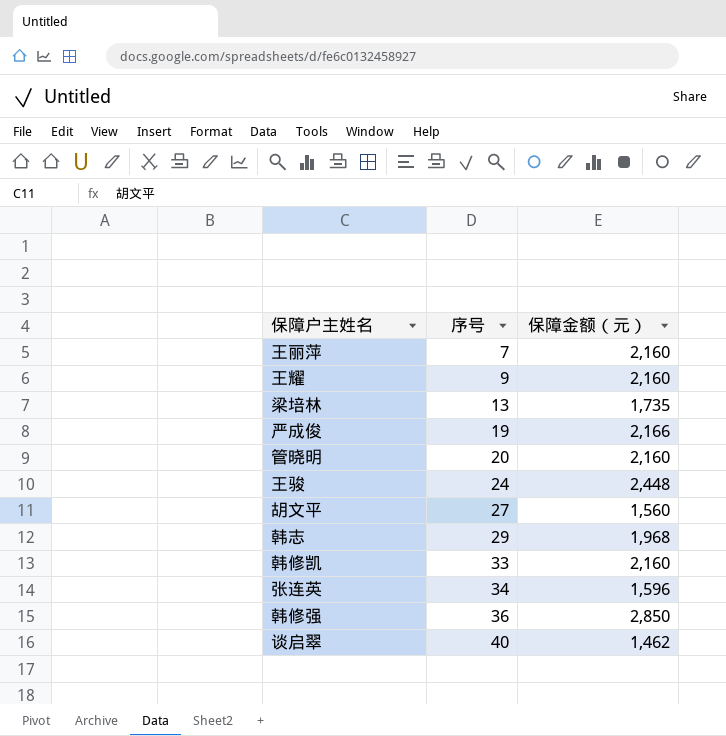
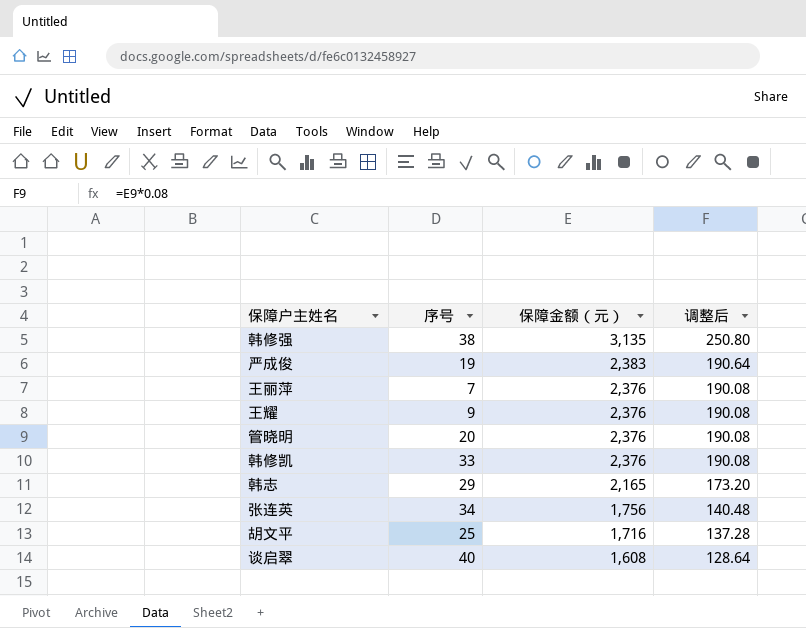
row order: 序号 ascending -> 保障金额（元） descending
column 调整后 | formula: none -> [保障金额（元）] * 0.08
row 梁培林: 13 | 1,735 -> none
row 王骏: 24 | 2,448 -> none
韩修强 | 序号: 36 -> 38
韩修强 | 保障金额（元）: 2,850 -> 3,135
严成俊 | 保障金额（元）: 2,166 -> 2,383
王丽萍 | 保障金额（元）: 2,160 -> 2,376
王耀 | 保障金额（元）: 2,160 -> 2,376
管晓明 | 保障金额（元）: 2,160 -> 2,376
韩修凯 | 保障金额（元）: 2,160 -> 2,376
韩志 | 保障金额（元）: 1,968 -> 2,165
张连英 | 保障金额（元）: 1,596 -> 1,756
胡文平 | 序号: 27 -> 25
胡文平 | 保障金额（元）: 1,560 -> 1,716
谈启翠 | 保障金额（元）: 1,462 -> 1,608

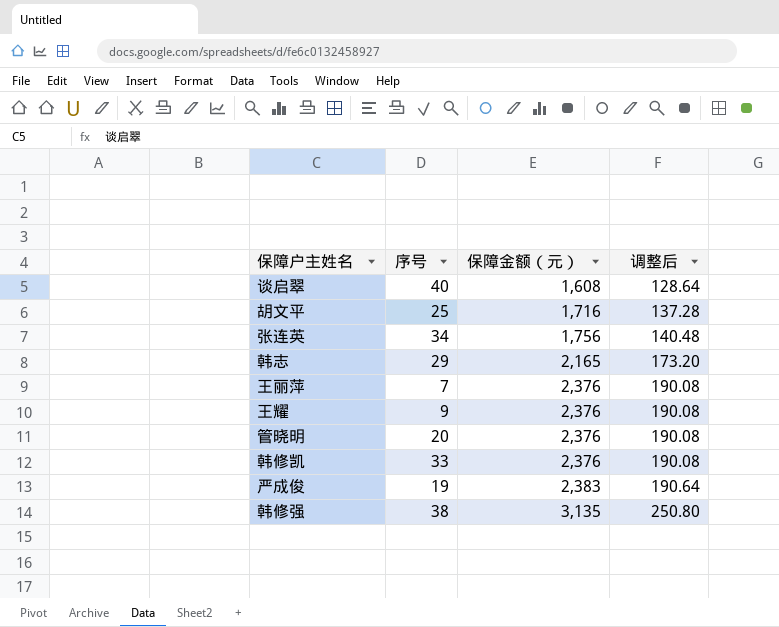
row order: 保障金额（元） descending -> 保障金额（元） ascending

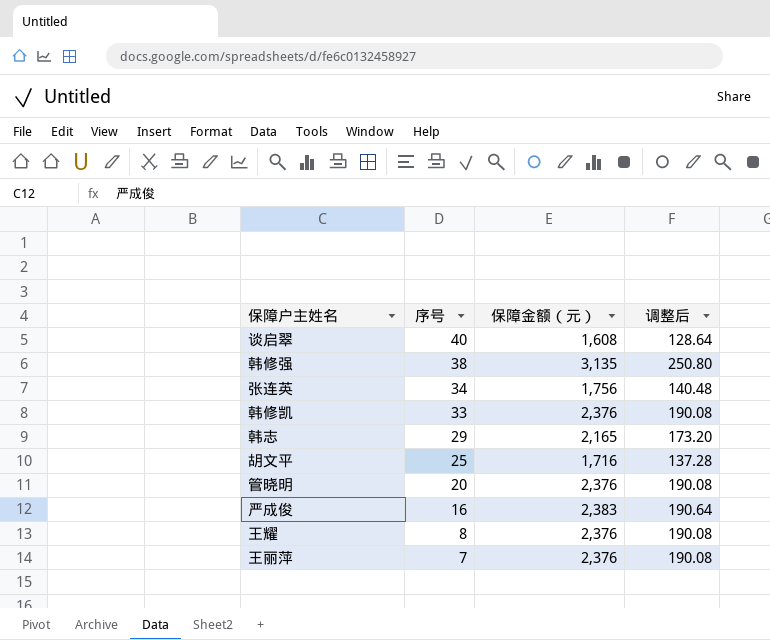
row order: 保障金额（元） ascending -> 序号 descending
严成俊 | 序号: 19 -> 16
王耀 | 序号: 9 -> 8

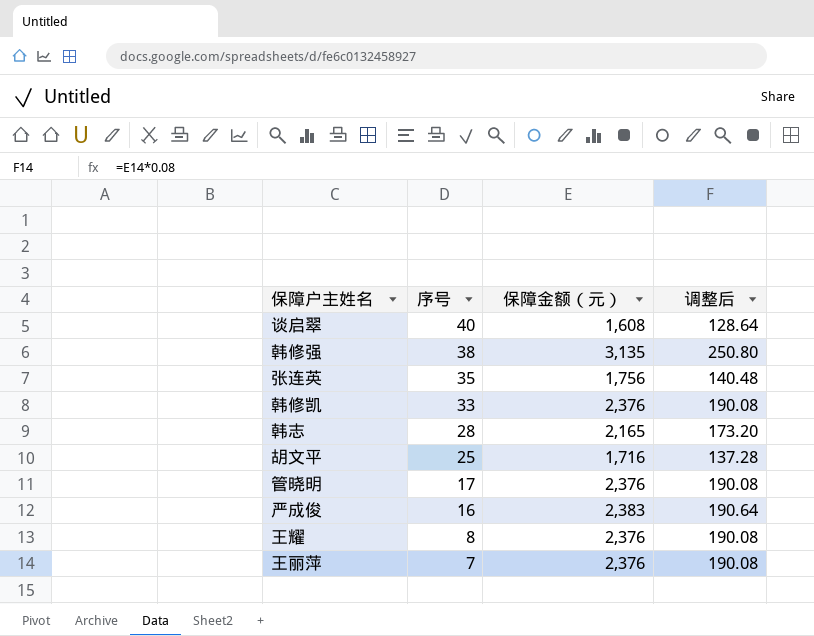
张连英 | 序号: 34 -> 35
韩志 | 序号: 29 -> 28
管晓明 | 序号: 20 -> 17

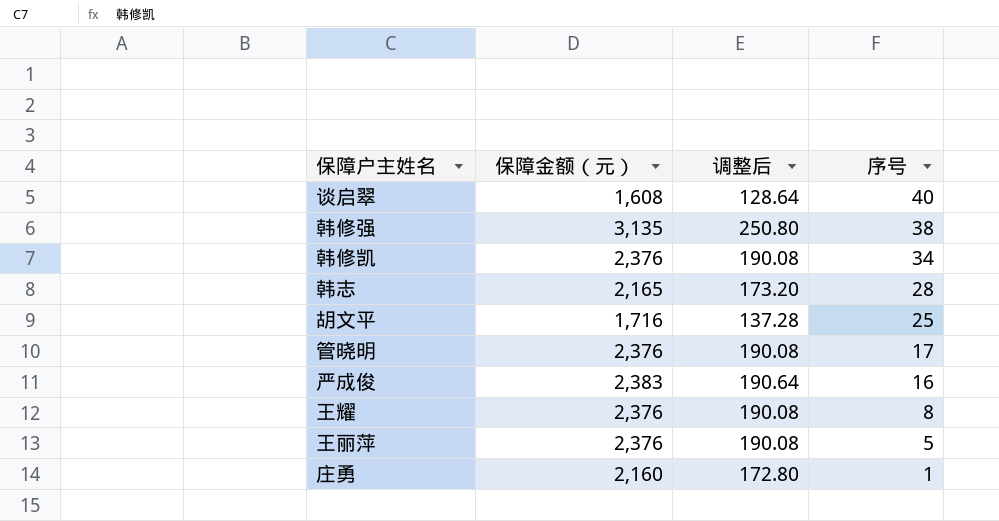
column 序号 | position: 2 -> 4
row 张连英: 35 | 1,756 | 140.48 -> none
韩修凯 | 序号: 33 -> 34
王丽萍 | 序号: 7 -> 5
row 庄勇: none -> 2,160 | 172.80 | 1

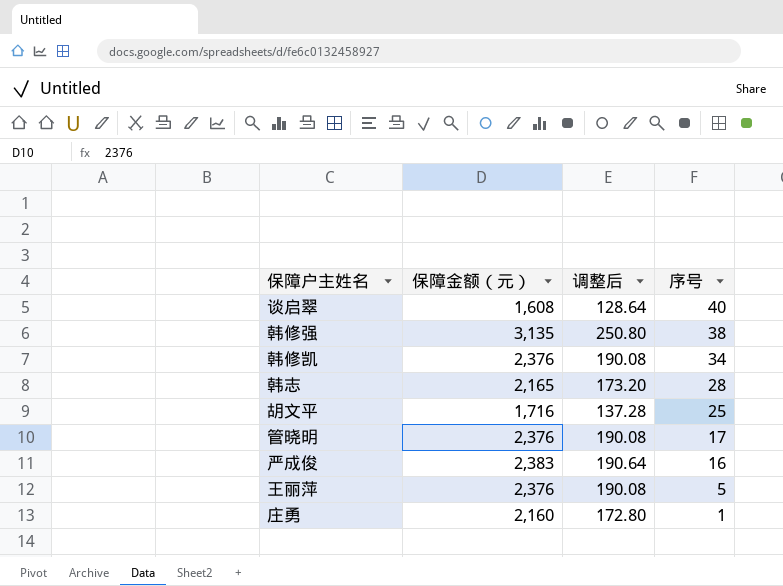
row 王耀: 2,376 | 190.08 | 8 -> none

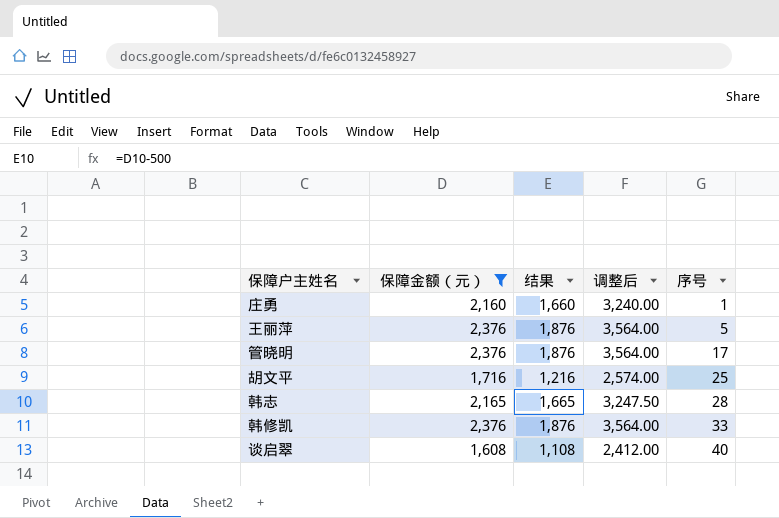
filter: none -> 保障金额（元） <= 2,376
row order: 序号 descending -> 序号 ascending
column 结果 | formula: none -> [保障金额（元）] - 500
column 调整后 | formula: [保障金额（元）] * 0.08 -> [保障金额（元）] * 1.5
韩修凯 | 序号: 34 -> 33

